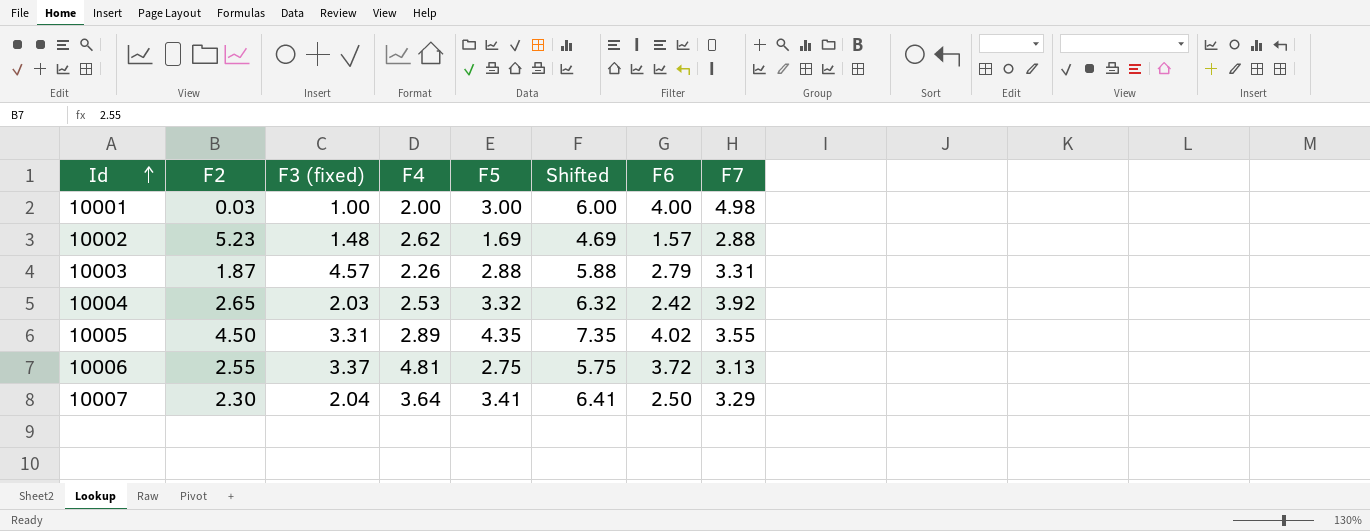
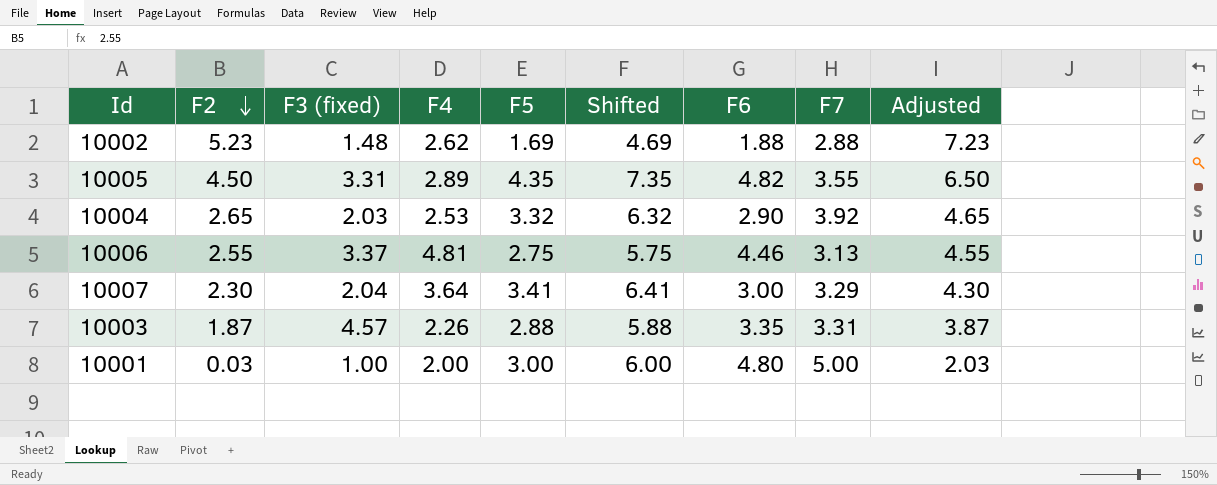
row order: Id ascending -> F2 descending
column Adjusted | formula: none -> [F2] + 2
10002 | F6: 1.57 -> 1.88
10005 | F6: 4.02 -> 4.82
10004 | F6: 2.42 -> 2.90
10006 | F6: 3.72 -> 4.46
10007 | F6: 2.50 -> 3.00
10003 | F6: 2.79 -> 3.35
10001 | F6: 4.00 -> 4.80
10001 | F7: 4.98 -> 5.00

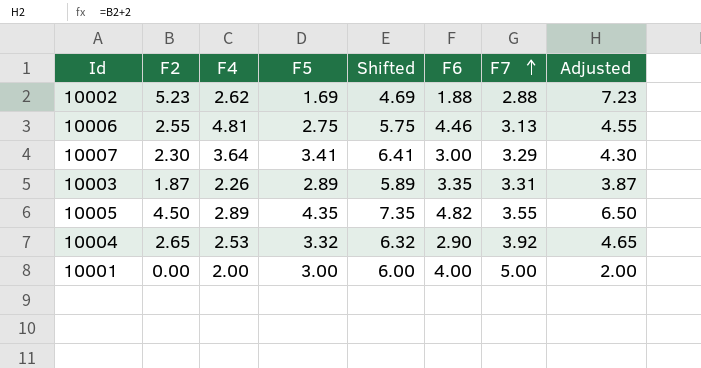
row order: F2 descending -> F7 ascending
column F3 (fixed) | position: 3 -> none
10003 | F5: 2.88 -> 2.89
10003 | Shifted: 5.88 -> 5.89
10001 | F2: 0.03 -> 0.00
10001 | F6: 4.80 -> 4.00
10001 | Adjusted: 2.03 -> 2.00

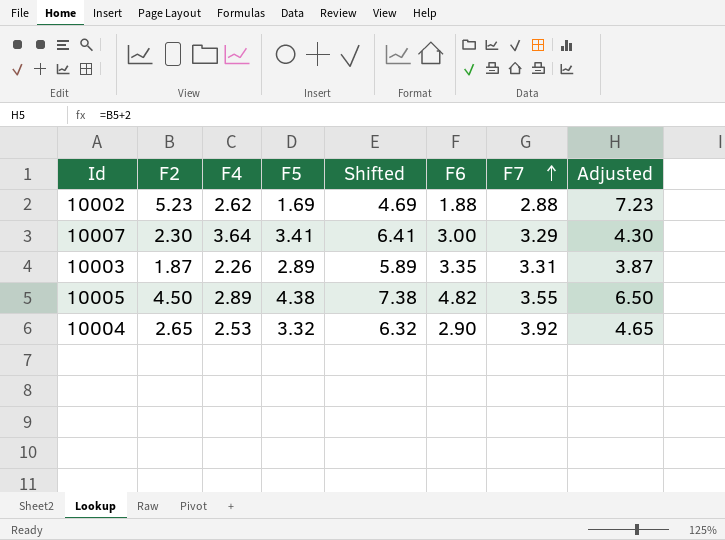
row 10006: 2.55 | 4.81 | 2.75 | 5.75 | 4.46 | 3.13 | 4.55 -> none
row 10001: 0.00 | 2.00 | 3.00 | 6.00 | 4.00 | 5.00 | 2.00 -> none
10005 | F5: 4.35 -> 4.38
10005 | Shifted: 7.35 -> 7.38

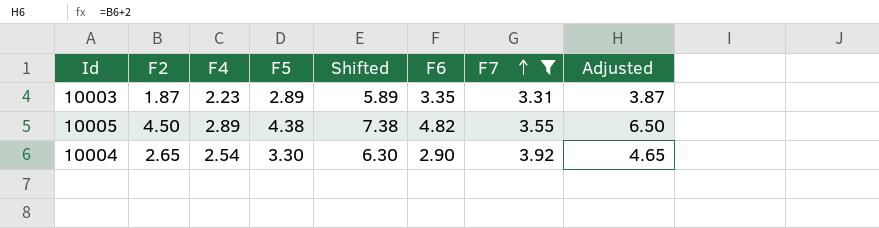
filter: none -> F7 >= 3.31
10003 | F4: 2.26 -> 2.23
10004 | F4: 2.53 -> 2.54
10004 | F5: 3.32 -> 3.30
10004 | Shifted: 6.32 -> 6.30

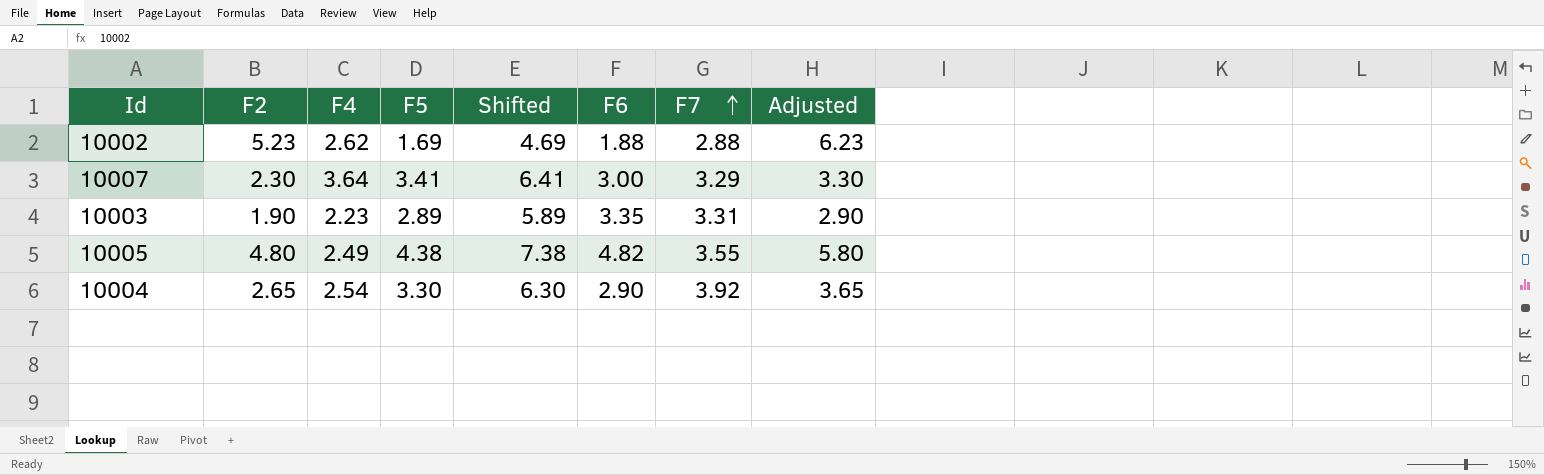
filter: F7 >= 3.31 -> none
column Adjusted | formula: [F2] + 2 -> [F2] + 1
10003 | F2: 1.87 -> 1.90
10005 | F2: 4.50 -> 4.80
10005 | F4: 2.89 -> 2.49

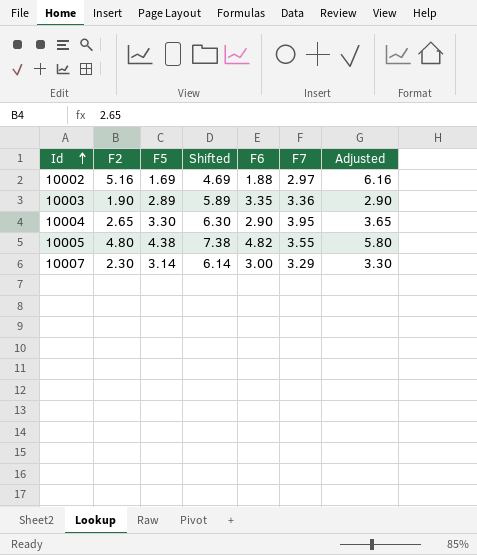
row order: F7 ascending -> Id ascending
column F4 | position: 3 -> none
10002 | F2: 5.23 -> 5.16
10002 | F7: 2.88 -> 2.97
10002 | Adjusted: 6.23 -> 6.16
10003 | F7: 3.31 -> 3.36
10004 | F7: 3.92 -> 3.95
10007 | F5: 3.41 -> 3.14
10007 | Shifted: 6.41 -> 6.14

